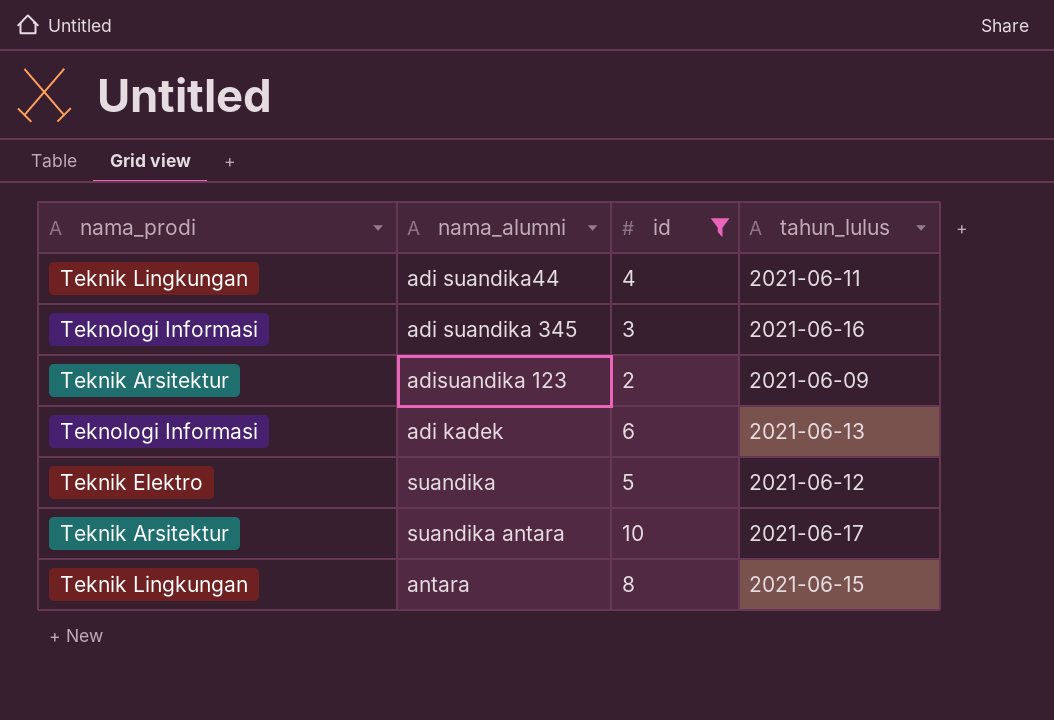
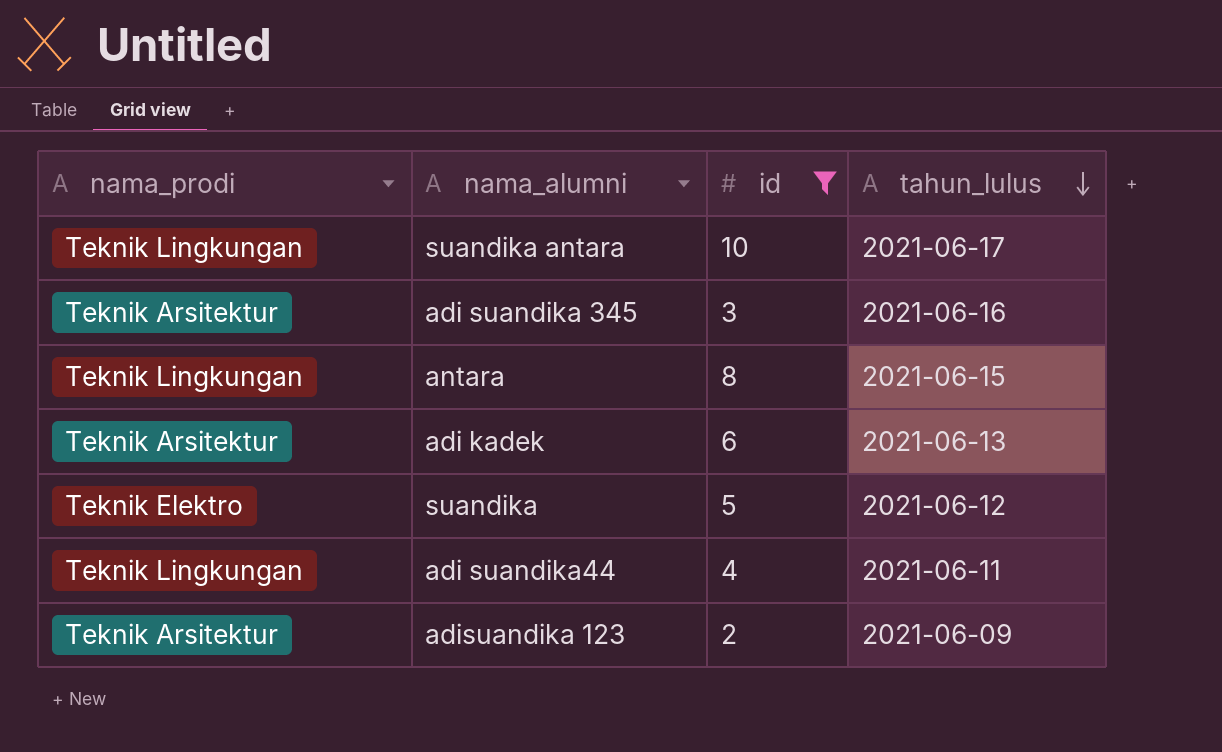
row order: none -> tahun_lulus descending
suandika antara | nama_prodi: Teknik Arsitektur -> Teknik Lingkungan
adi suandika 345 | nama_prodi: Teknologi Informasi -> Teknik Arsitektur
adi kadek | nama_prodi: Teknologi Informasi -> Teknik Arsitektur

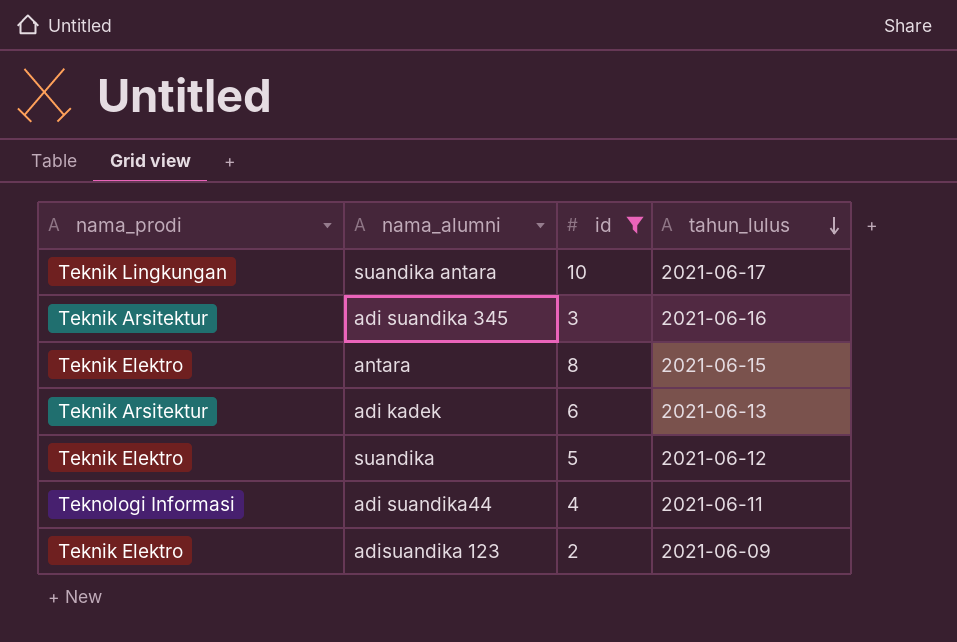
antara | nama_prodi: Teknik Lingkungan -> Teknik Elektro
adi suandika44 | nama_prodi: Teknik Lingkungan -> Teknologi Informasi
adisuandika 123 | nama_prodi: Teknik Arsitektur -> Teknik Elektro

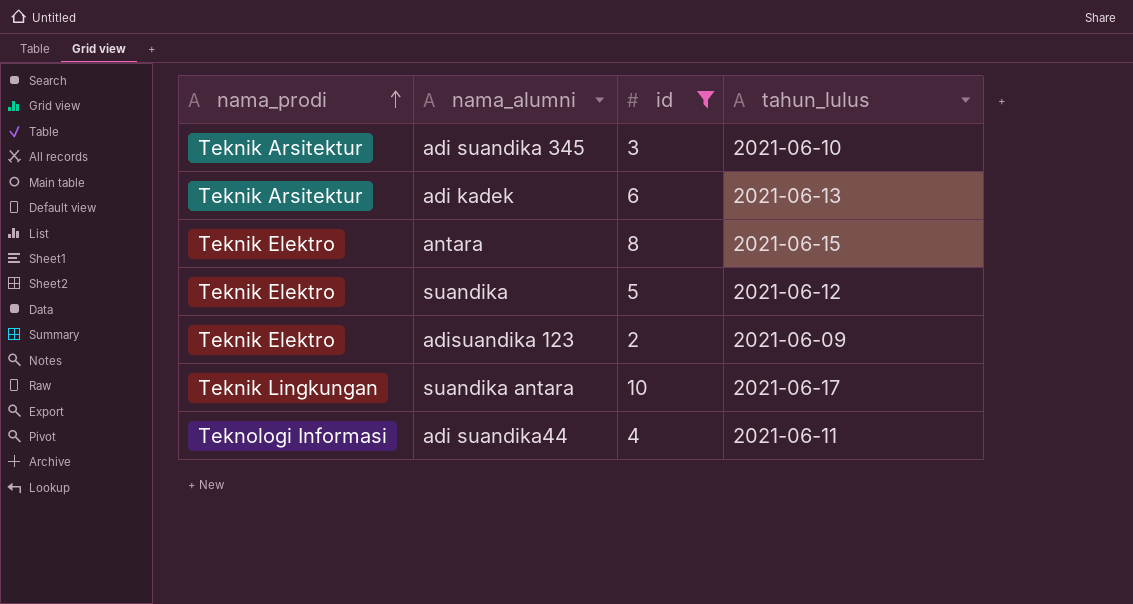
row order: tahun_lulus descending -> nama_prodi ascending
adi suandika 345 | tahun_lulus: 2021-06-16 -> 2021-06-10

